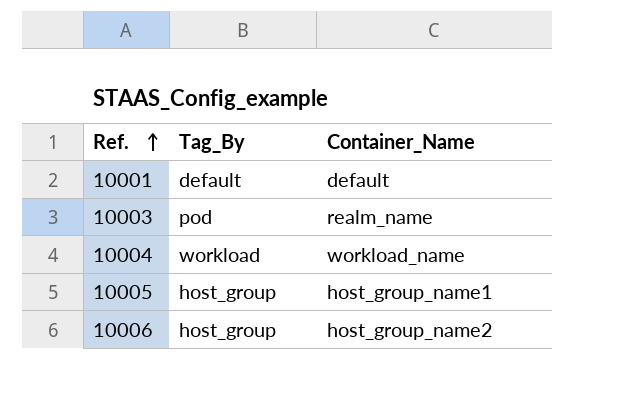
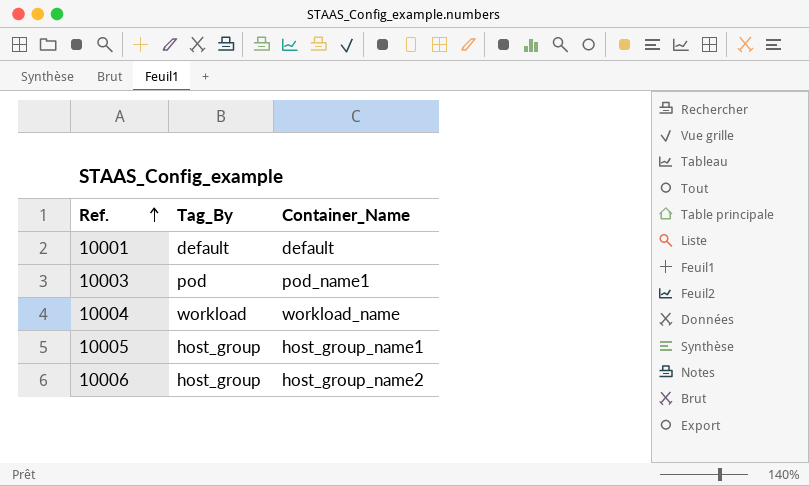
10003 | Container_Name: realm_name -> pod_name1

